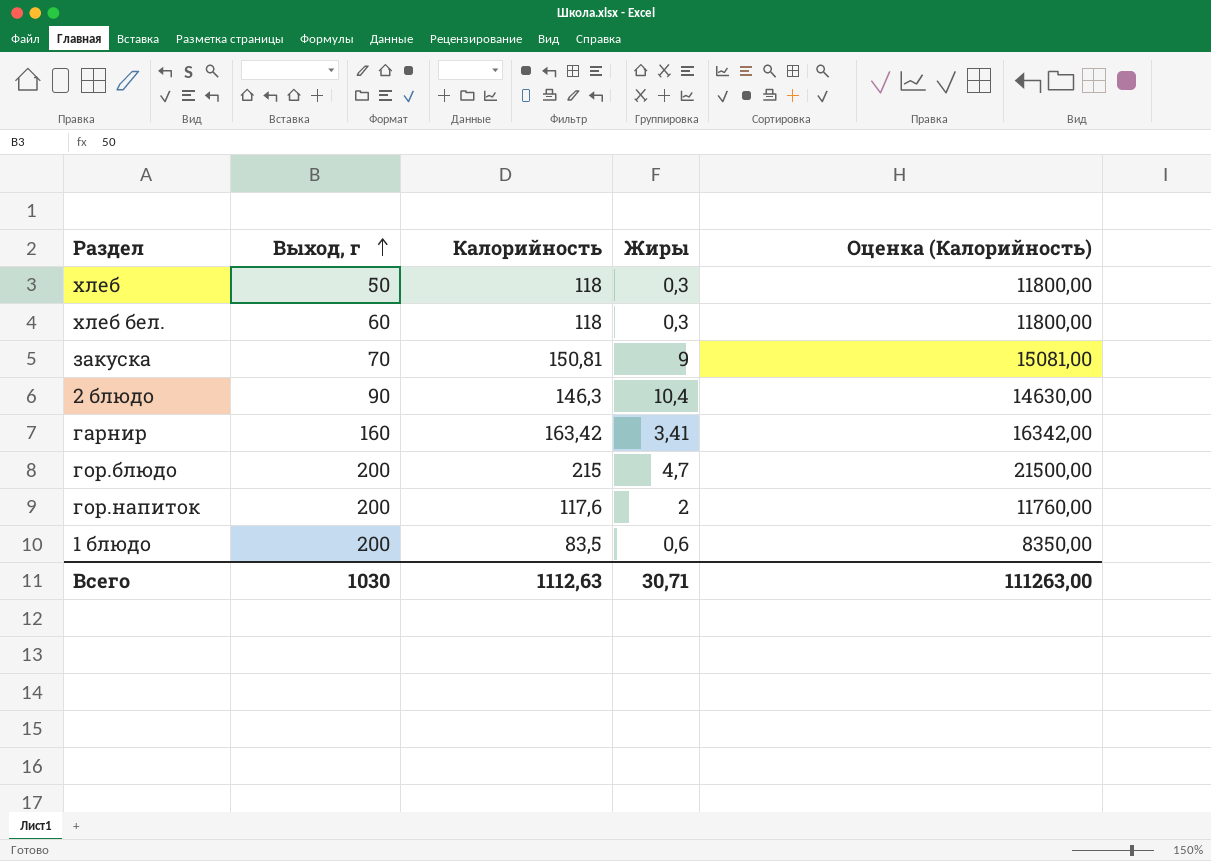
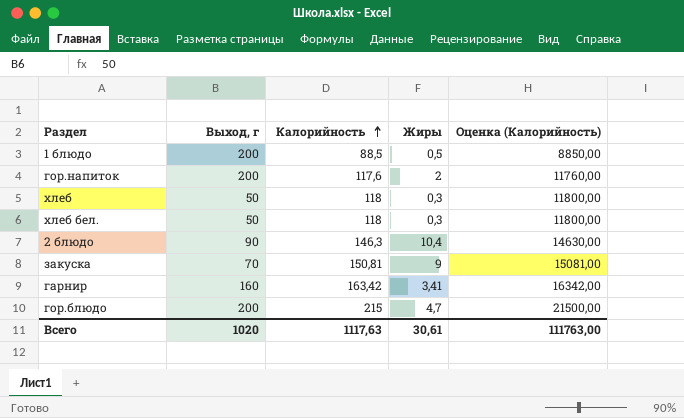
row order: Выход, г ascending -> Калорийность ascending
1 блюдо | Калорийность: 83,5 -> 88,5
1 блюдо | Жиры: 0,6 -> 0,5
1 блюдо | Оценка (Калорийность): 8350,00 -> 8850,00
хлеб бел. | Выход, г: 60 -> 50
Всего | Выход, г: 1030 -> 1020
Всего | Калорийность: 1112,63 -> 1117,63
Всего | Жиры: 30,71 -> 30,61
Всего | Оценка (Калорийность): 111263,00 -> 111763,00

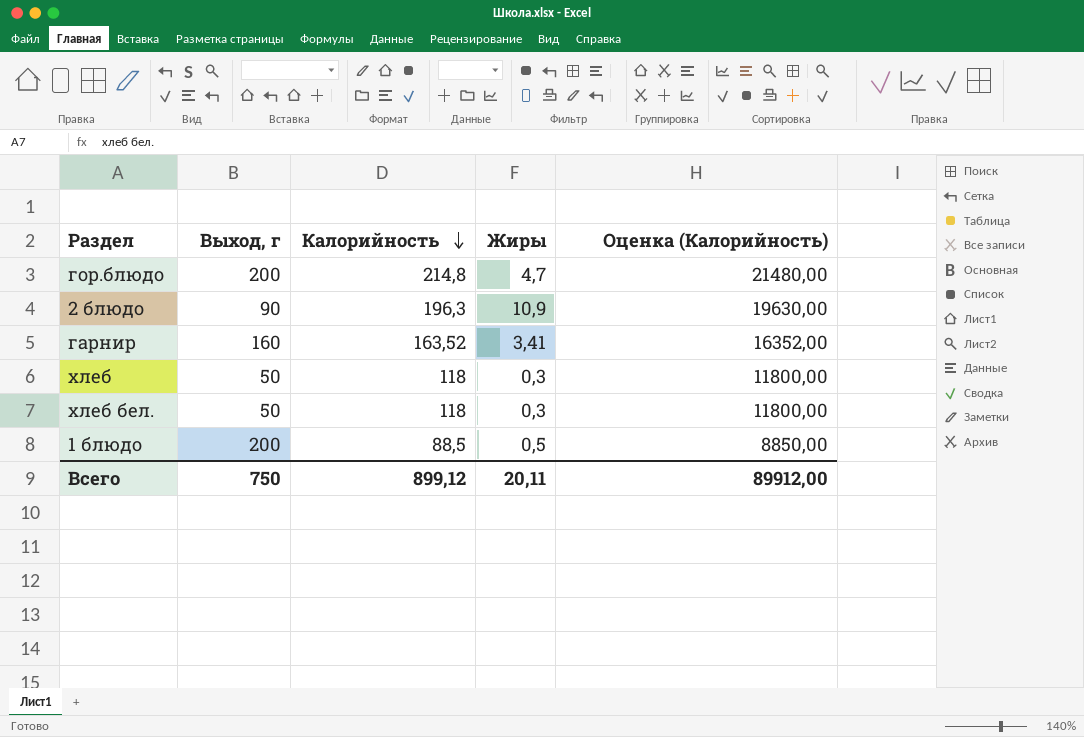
row order: Калорийность ascending -> Калорийность descending
row гор.напиток: 200 | 117,6 | 2 | 11760,00 -> none
row закуска: 70 | 150,81 | 9 | 15081,00 -> none
гор.блюдо | Калорийность: 215 -> 214,8
гор.блюдо | Оценка (Калорийность): 21500,00 -> 21480,00
2 блюдо | Калорийность: 146,3 -> 196,3
2 блюдо | Жиры: 10,4 -> 10,9
2 блюдо | Оценка (Калорийность): 14630,00 -> 19630,00
гарнир | Калорийность: 163,42 -> 163,52
гарнир | Оценка (Калорийность): 16342,00 -> 16352,00
Всего | Выход, г: 1020 -> 750
Всего | Калорийность: 1117,63 -> 899,12
Всего | Жиры: 30,61 -> 20,11
Всего | Оценка (Калорийность): 111763,00 -> 89912,00

